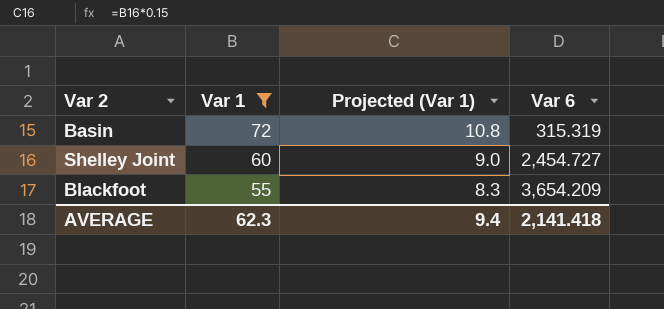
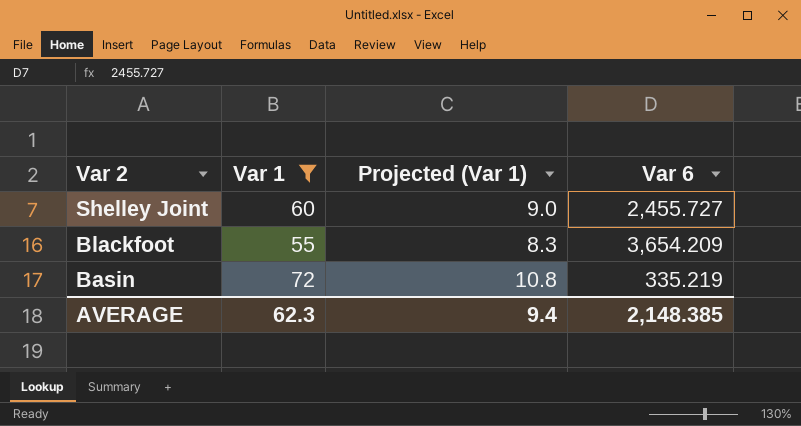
row order: Var 1 descending -> Var 2 descending
Shelley Joint | Var 6: 2,454.727 -> 2,455.727
Basin | Var 6: 315.319 -> 335.219
AVERAGE | Var 6: 2,141.418 -> 2,148.385

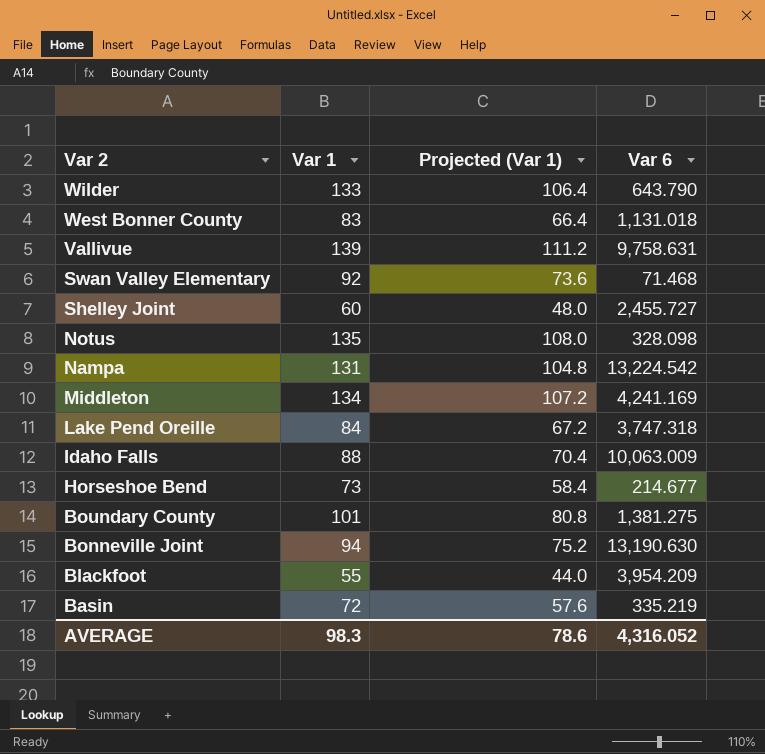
filter: Var 1 <= 72 -> none
column Projected (Var 1) | formula: [Var 1] * 0.15 -> [Var 1] * 0.8
Blackfoot | Var 6: 3,654.209 -> 3,954.209
AVERAGE | Var 1: 62.3 -> 98.3
AVERAGE | Projected (Var 1): 9.4 -> 78.6
AVERAGE | Var 6: 2,148.385 -> 4,316.052

